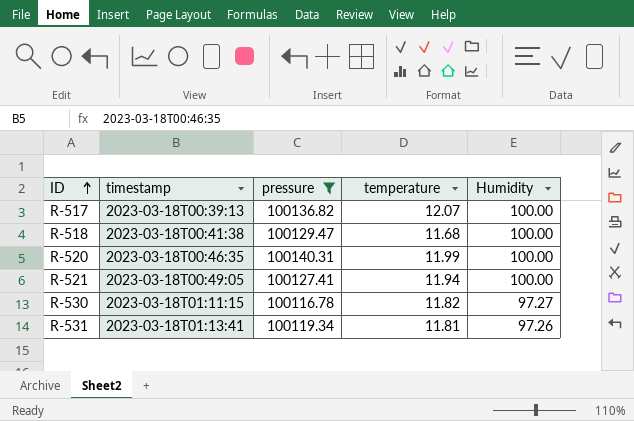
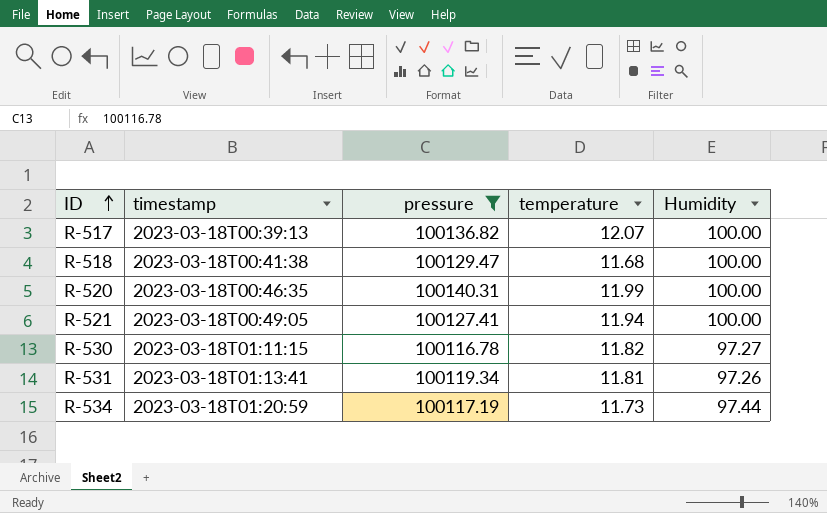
row R-534: none -> 2023-03-18T01:20:59 | 100117.19 | 11.73 | 97.44

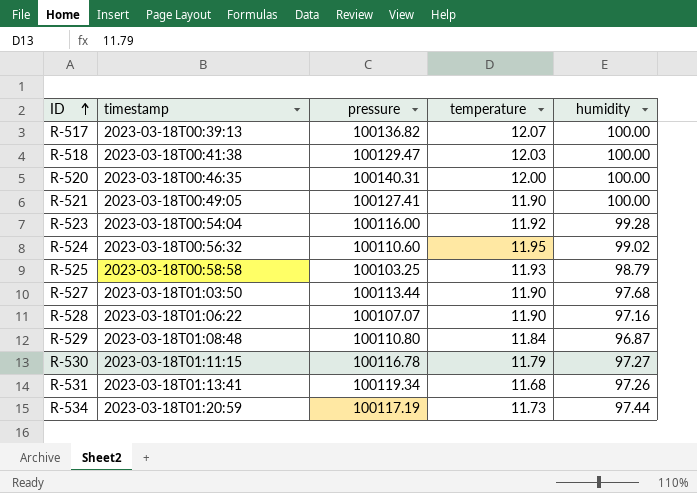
filter: pressure >= 100116.78 -> none
column name: Humidity -> humidity
R-518 | temperature: 11.68 -> 12.03
R-520 | temperature: 11.99 -> 12.00
R-521 | temperature: 11.94 -> 11.90
R-530 | temperature: 11.82 -> 11.79
R-531 | temperature: 11.81 -> 11.68

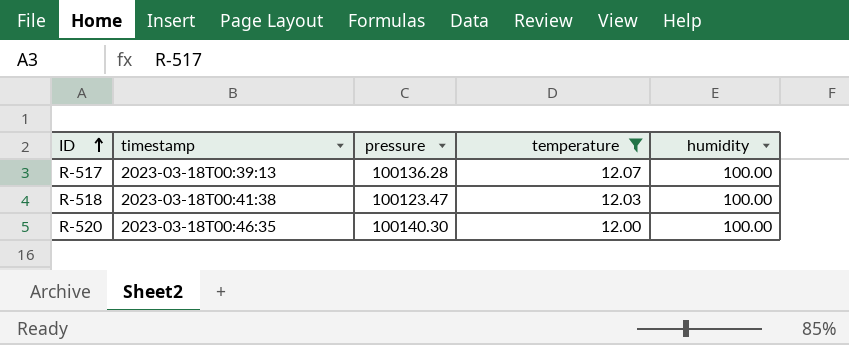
filter: none -> temperature >= 12.00
R-517 | pressure: 100136.82 -> 100136.28
R-518 | pressure: 100129.47 -> 100123.47
R-520 | pressure: 100140.31 -> 100140.30

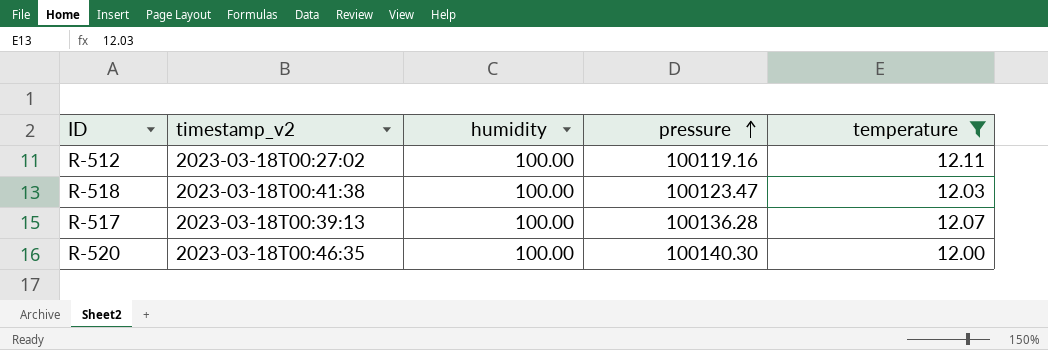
row order: ID ascending -> pressure ascending
column name: timestamp -> timestamp_v2
column humidity | position: 5 -> 3
row R-512: none -> 2023-03-18T00:27:02 | 100.00 | 100119.16 | 12.11

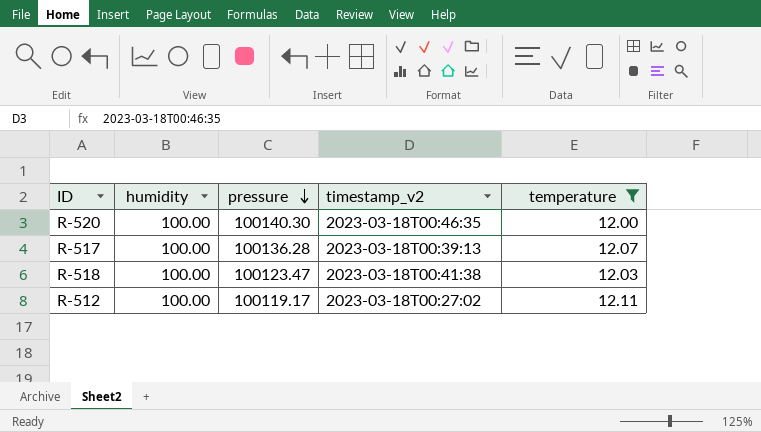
row order: pressure ascending -> pressure descending
column timestamp_v2 | position: 2 -> 4
R-512 | pressure: 100119.16 -> 100119.17

